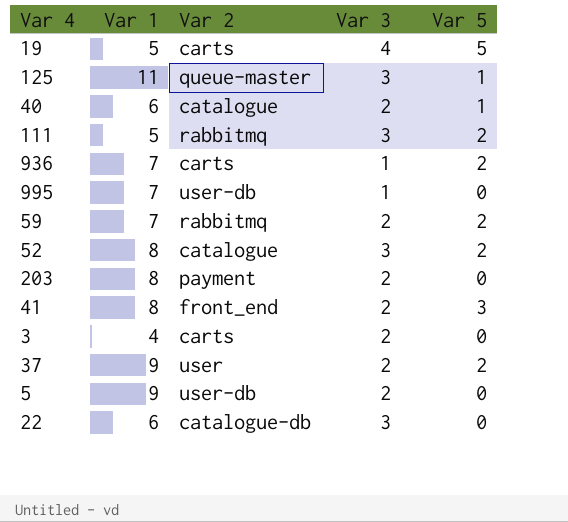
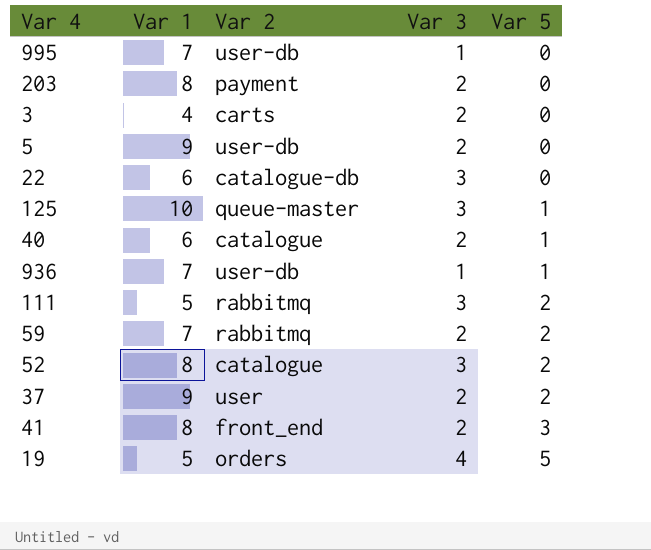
row order: none -> Var 5 ascending
125 | Var 1: 11 -> 10
936 | Var 2: carts -> user-db
936 | Var 5: 2 -> 1
19 | Var 2: carts -> orders

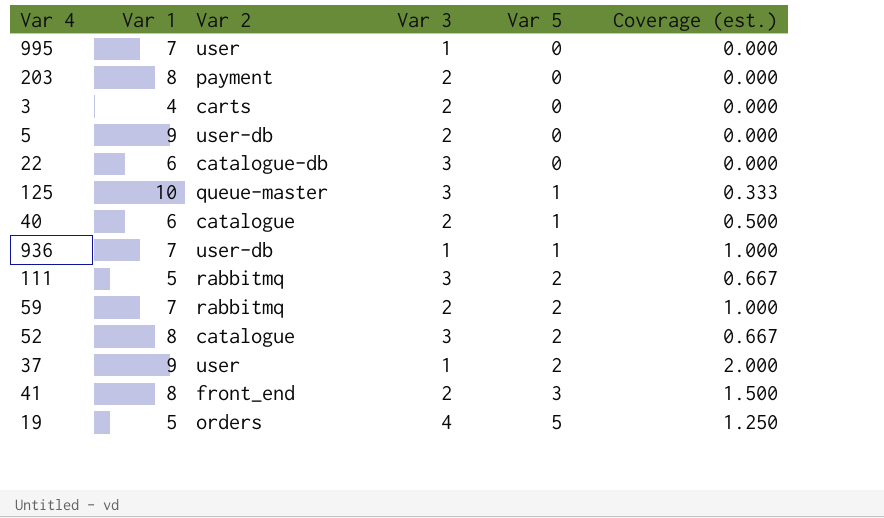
column Coverage (est.) | formula: none -> [Var 5] / [Var 3]
995 | Var 2: user-db -> user
37 | Var 3: 2 -> 1

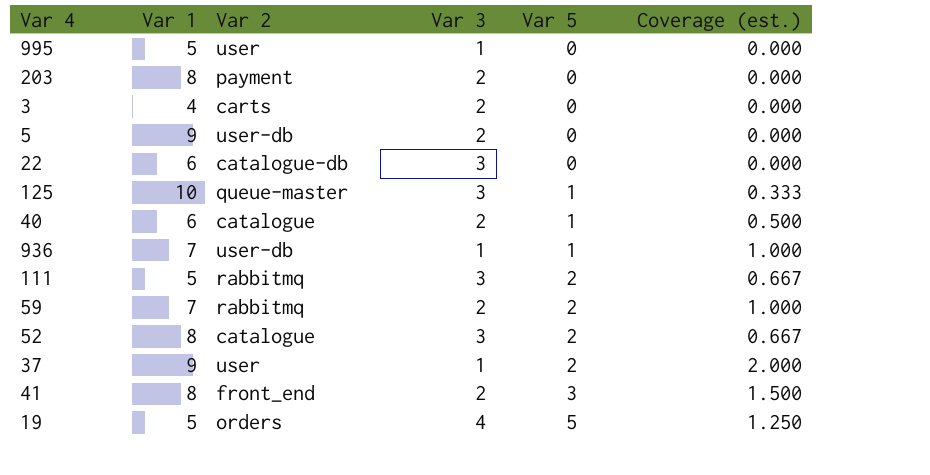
995 | Var 1: 7 -> 5

